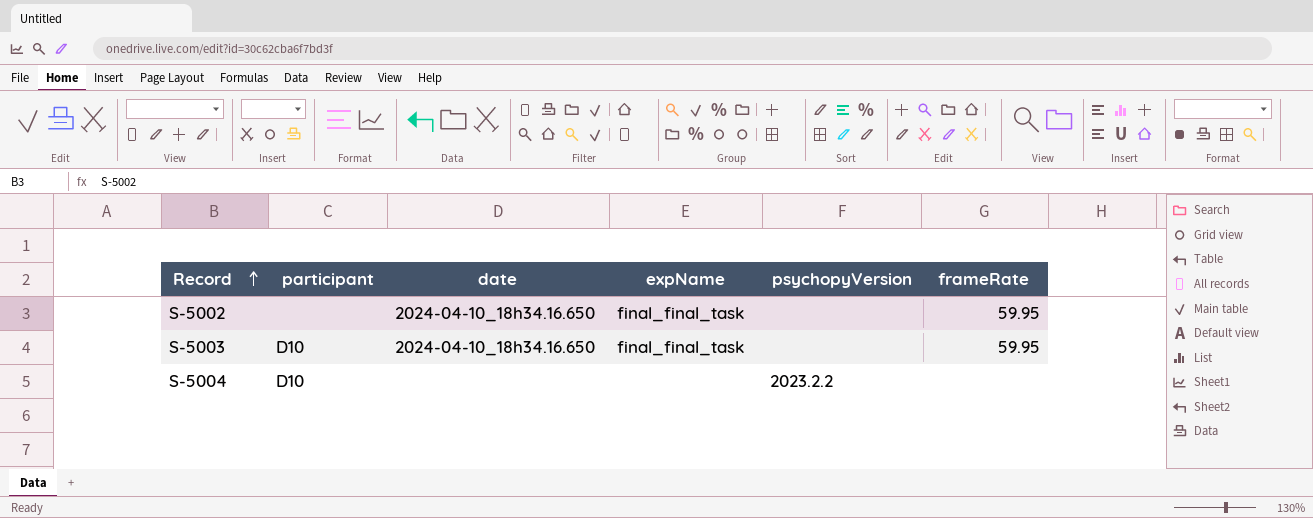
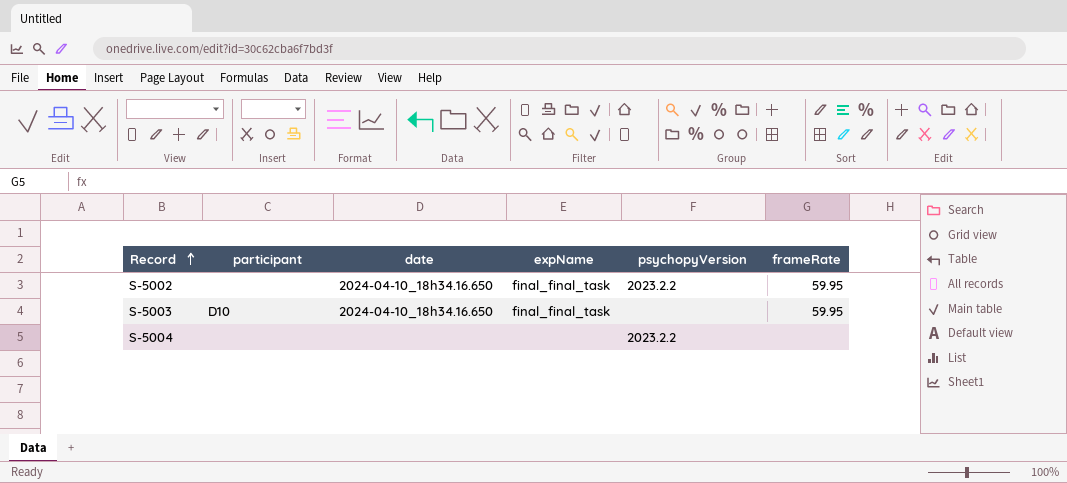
S-5002 | psychopyVersion: none -> 2023.2.2
S-5004 | participant: D10 -> none

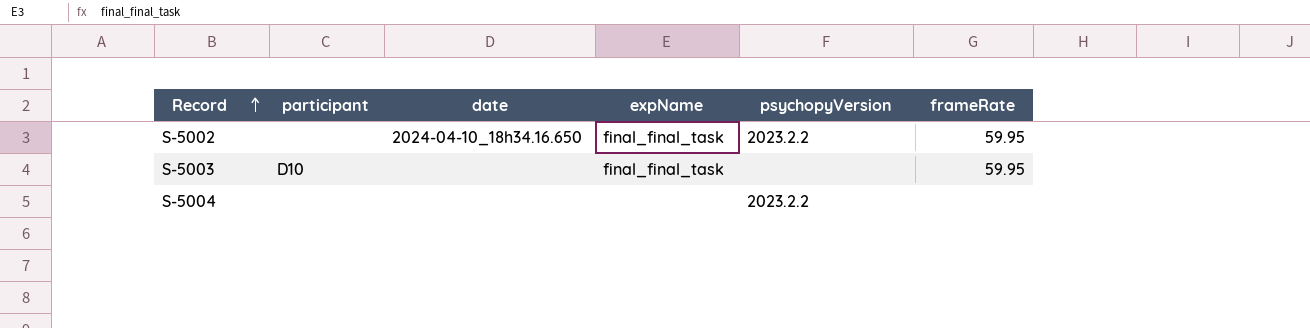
S-5003 | date: 2024-04-10_18h34.16.650 -> none

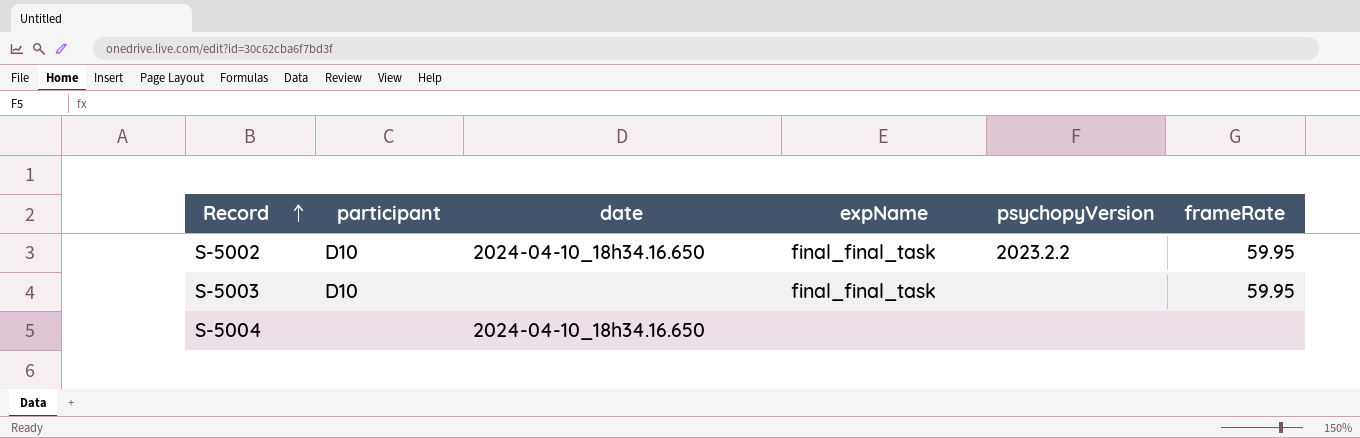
S-5002 | participant: none -> D10
S-5004 | date: none -> 2024-04-10_18h34.16.650
S-5004 | psychopyVersion: 2023.2.2 -> none

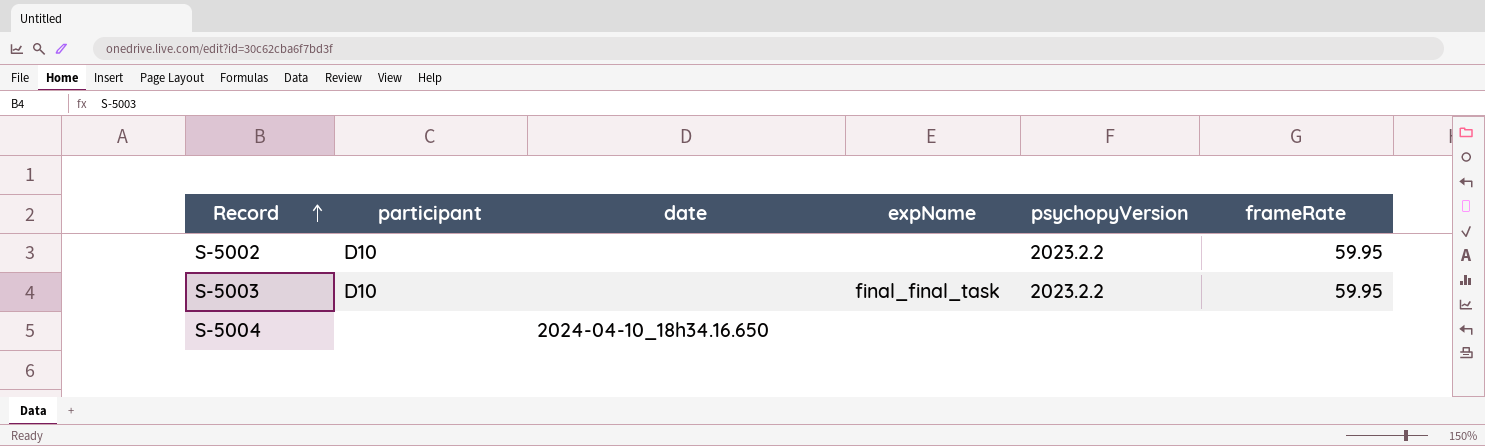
S-5002 | date: 2024-04-10_18h34.16.650 -> none
S-5002 | expName: final_final_task -> none
S-5003 | psychopyVersion: none -> 2023.2.2

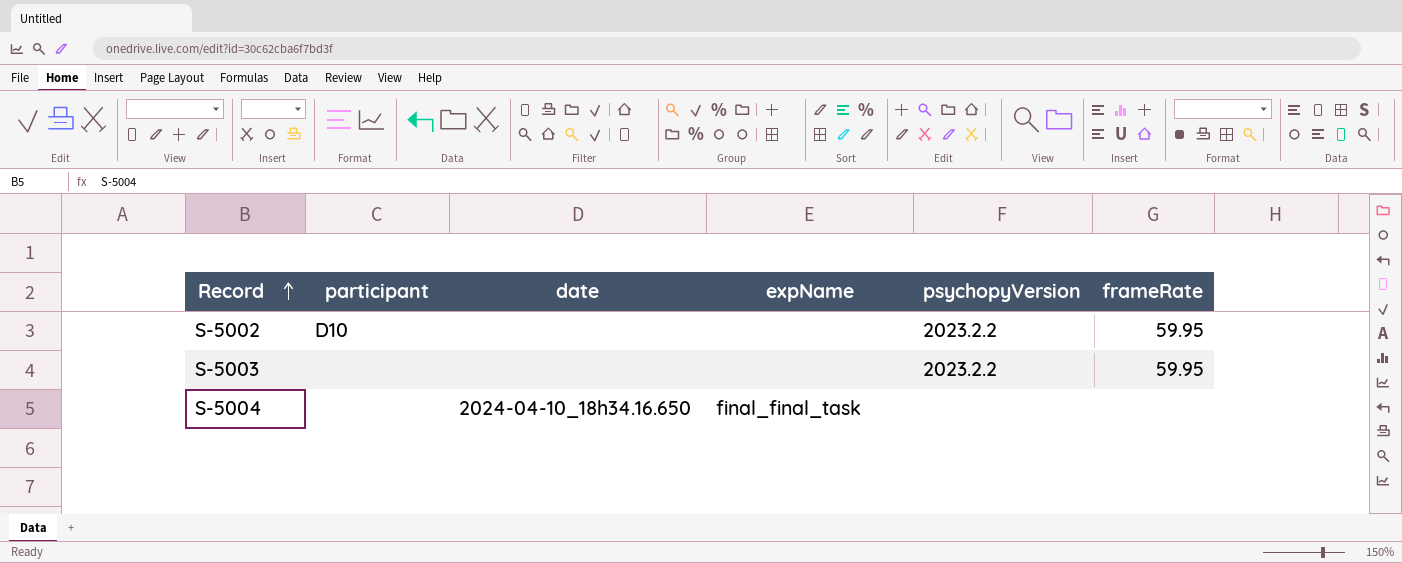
S-5003 | participant: D10 -> none
S-5003 | expName: final_final_task -> none
S-5004 | expName: none -> final_final_task

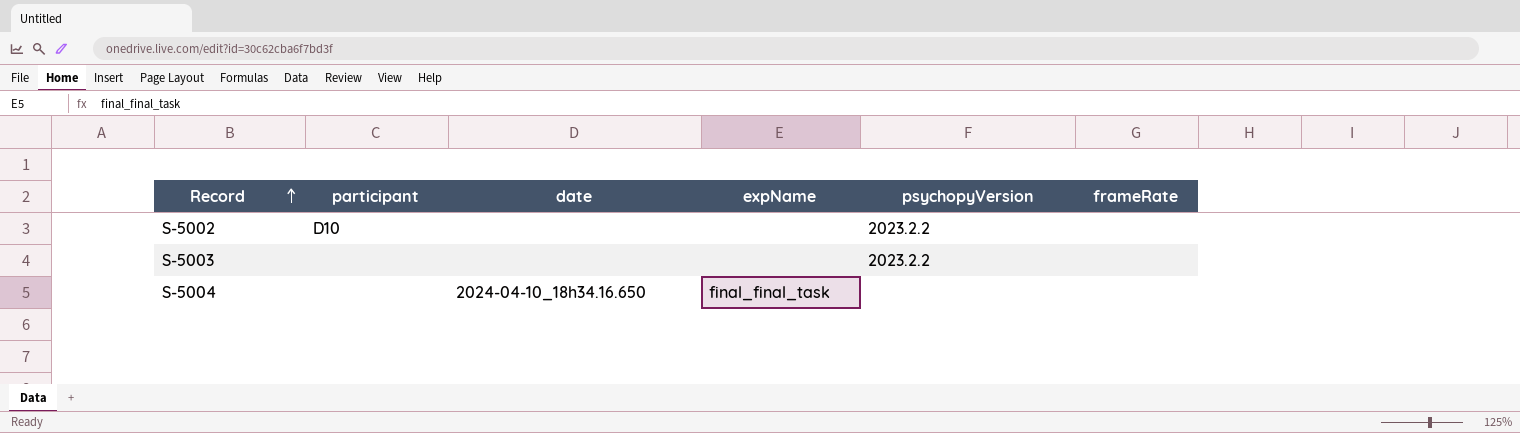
S-5002 | frameRate: 59.95 -> none
S-5003 | frameRate: 59.95 -> none

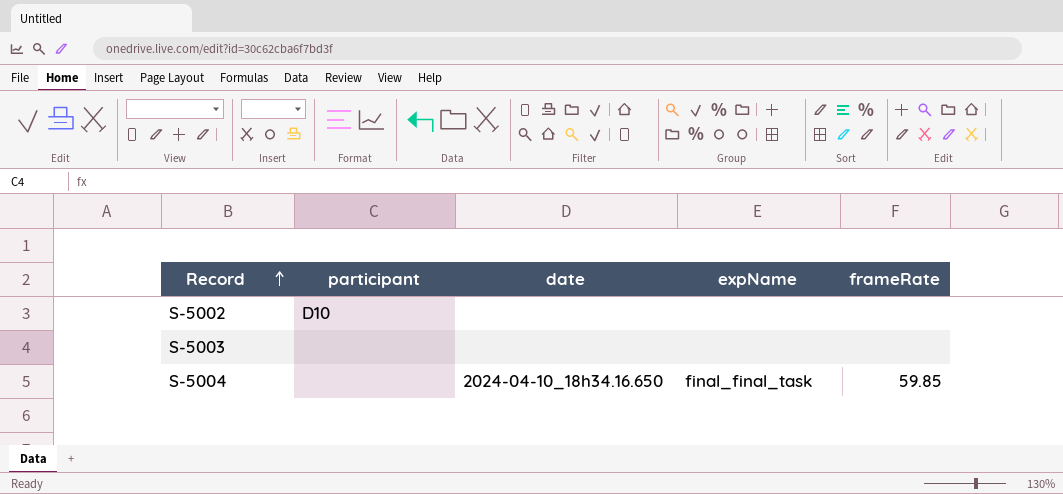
column psychopyVersion | position: 5 -> none
S-5004 | frameRate: none -> 59.85

